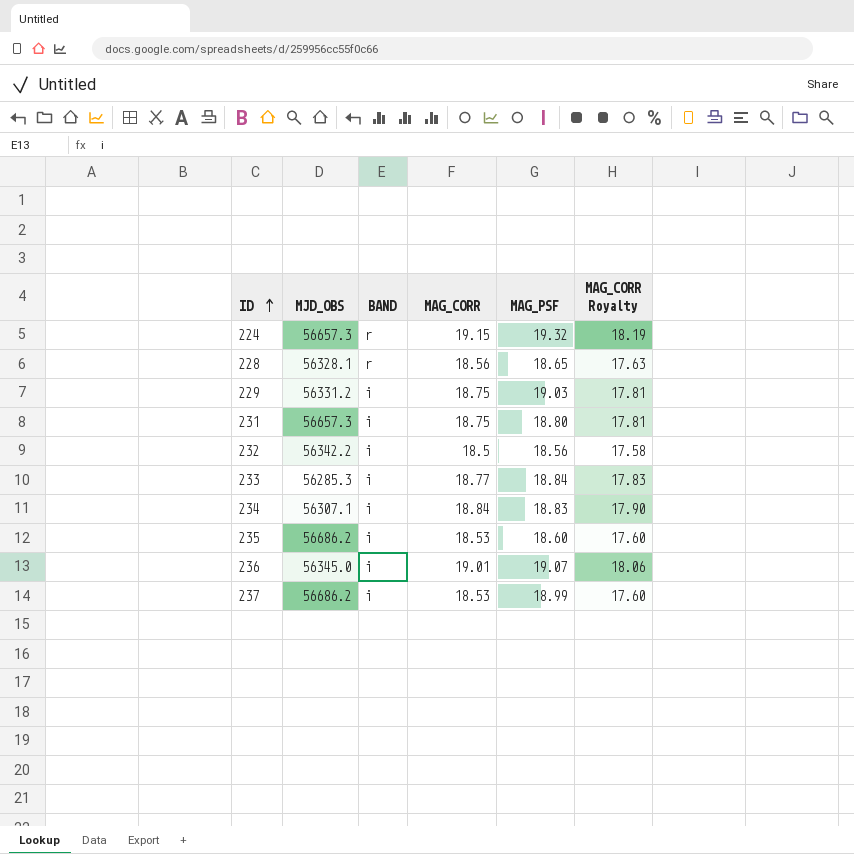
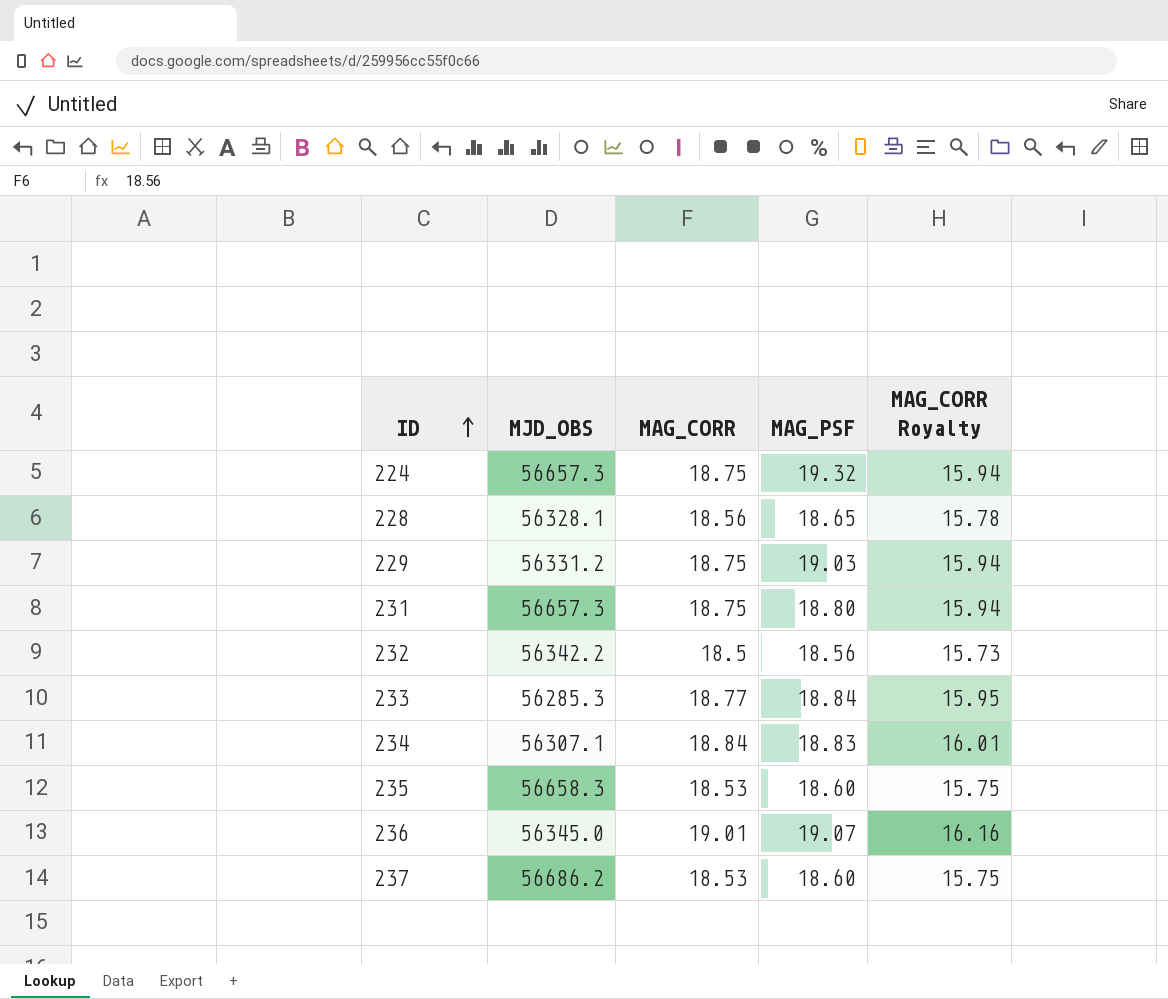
column BAND | position: 3 -> none
column MAG_CORR Royalty | formula: [MAG_CORR] * 0.95 -> [MAG_CORR] * 0.85
224 | MAG_CORR: 19.15 -> 18.75
235 | MJD_OBS: 56686.2 -> 56658.3
237 | MAG_PSF: 18.99 -> 18.60

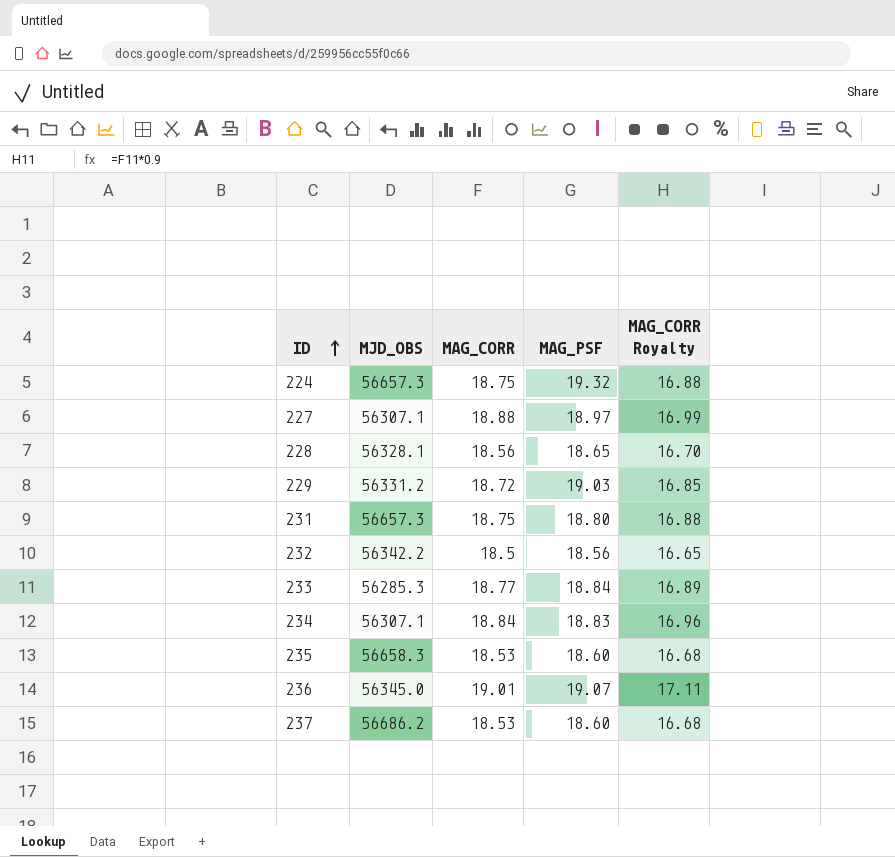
column MAG_CORR Royalty | formula: [MAG_CORR] * 0.85 -> [MAG_CORR] * 0.9
row 227: none -> 56307.1 | 18.88 | 18.97 | 16.99
229 | MAG_CORR: 18.75 -> 18.72

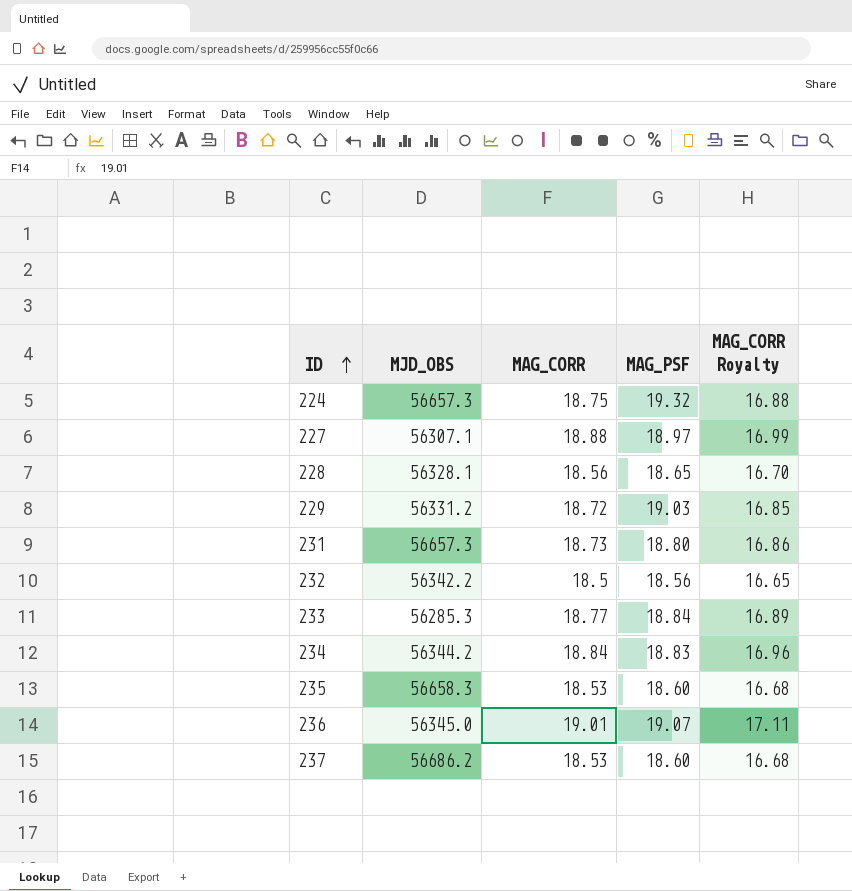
231 | MAG_CORR: 18.75 -> 18.73
231 | MAG_CORR Royalty: 16.88 -> 16.86
234 | MJD_OBS: 56307.1 -> 56344.2

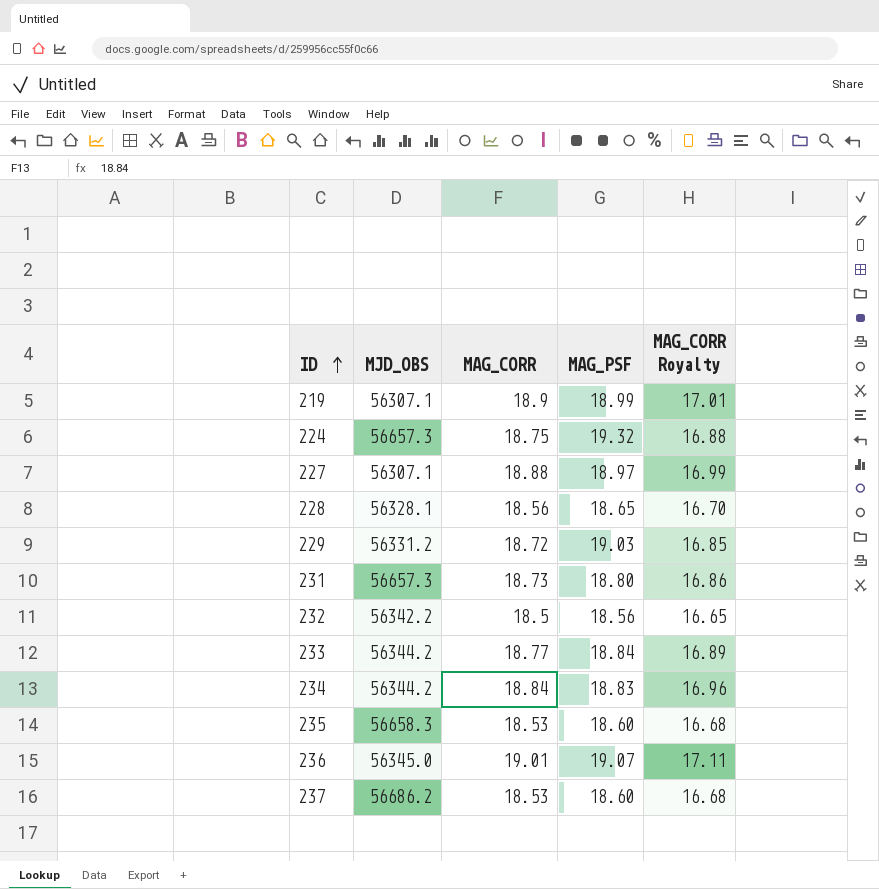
row 219: none -> 56307.1 | 18.9 | 18.99 | 17.01
233 | MJD_OBS: 56285.3 -> 56344.2

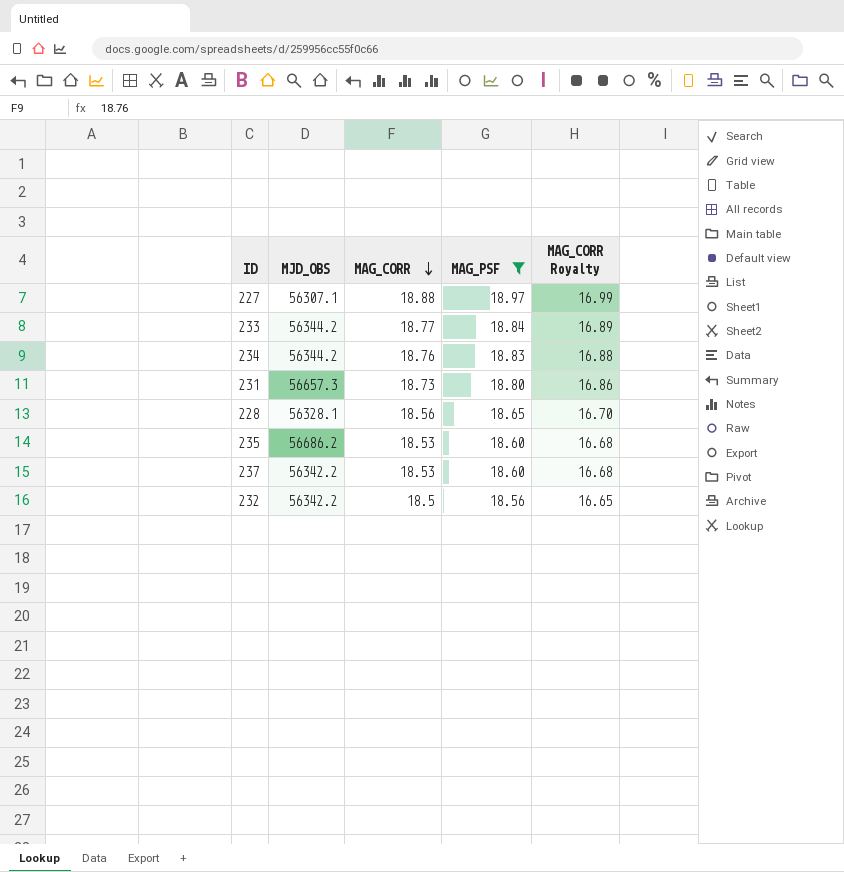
filter: none -> MAG_PSF <= 18.97
row order: ID ascending -> MAG_CORR descending
234 | MAG_CORR: 18.84 -> 18.76
234 | MAG_CORR Royalty: 16.96 -> 16.88
235 | MJD_OBS: 56658.3 -> 56686.2
237 | MJD_OBS: 56686.2 -> 56342.2

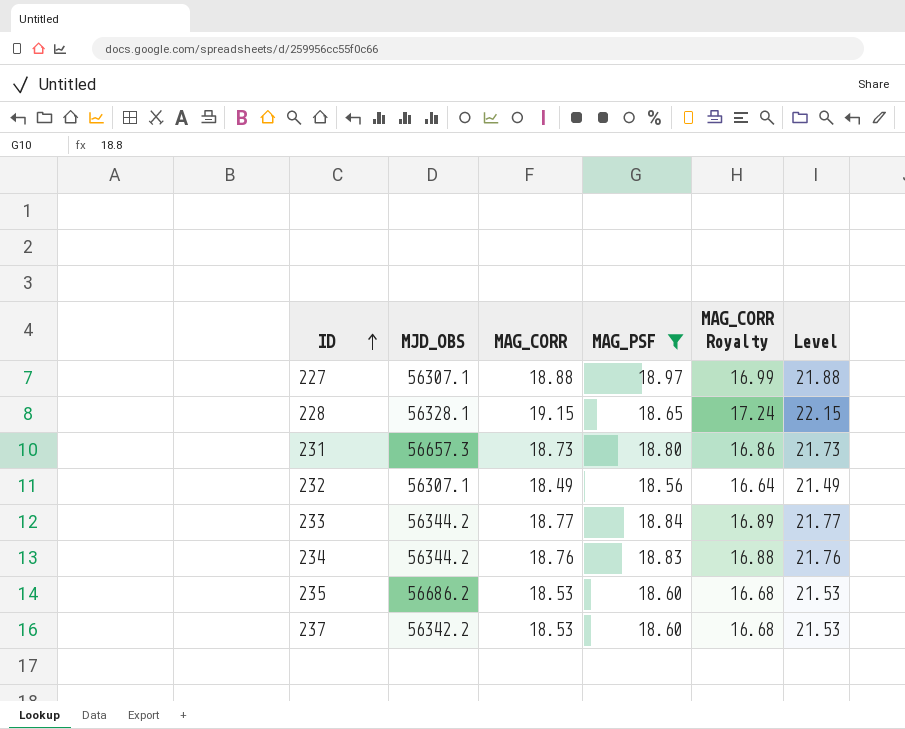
row order: MAG_CORR descending -> ID ascending
column Level | formula: none -> [MAG_CORR] + 3
228 | MAG_CORR: 18.56 -> 19.15
228 | MAG_CORR Royalty: 16.70 -> 17.24
232 | MJD_OBS: 56342.2 -> 56307.1
232 | MAG_CORR: 18.5 -> 18.49
232 | MAG_CORR Royalty: 16.65 -> 16.64

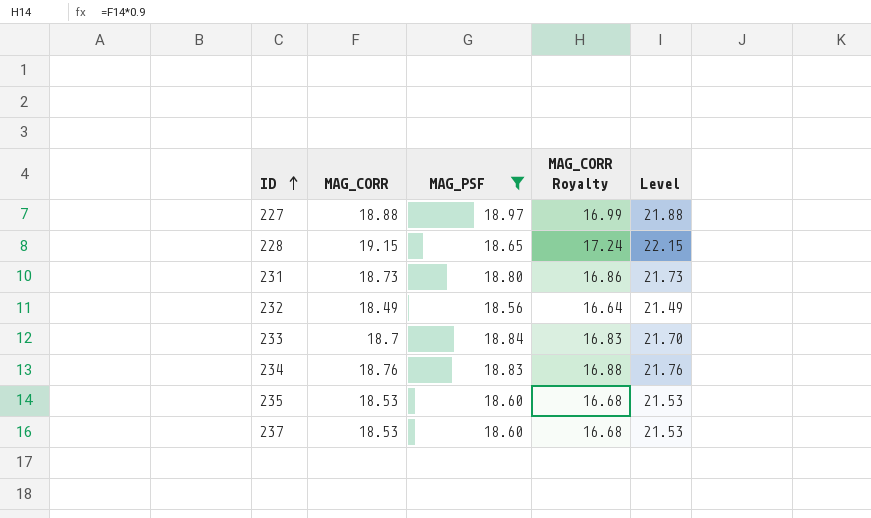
column MJD_OBS | position: 2 -> none
233 | MAG_CORR: 18.77 -> 18.7
233 | MAG_CORR Royalty: 16.89 -> 16.83
233 | Level: 21.77 -> 21.70

